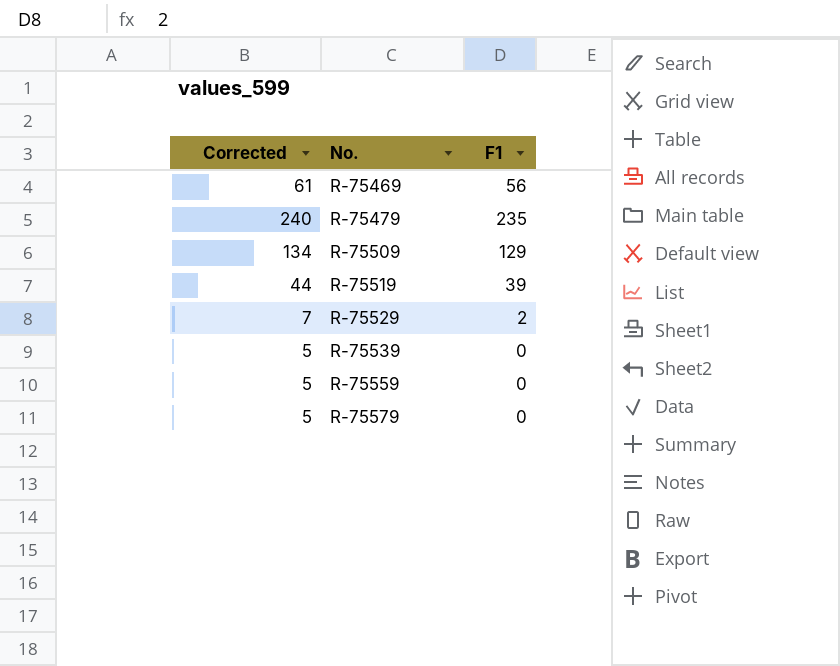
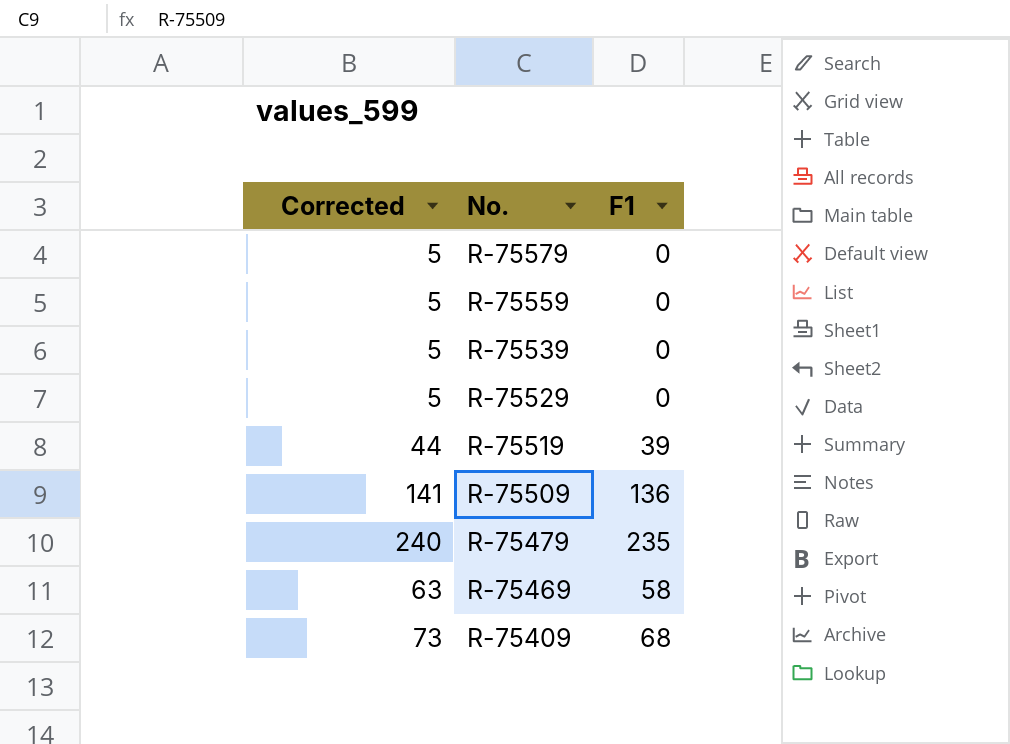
row order: No. ascending -> No. descending
R-75529 | Corrected: 7 -> 5
R-75529 | F1: 2 -> 0
R-75509 | Corrected: 134 -> 141
R-75509 | F1: 129 -> 136
R-75469 | Corrected: 61 -> 63
R-75469 | F1: 56 -> 58
row R-75409: none -> 73 | 68

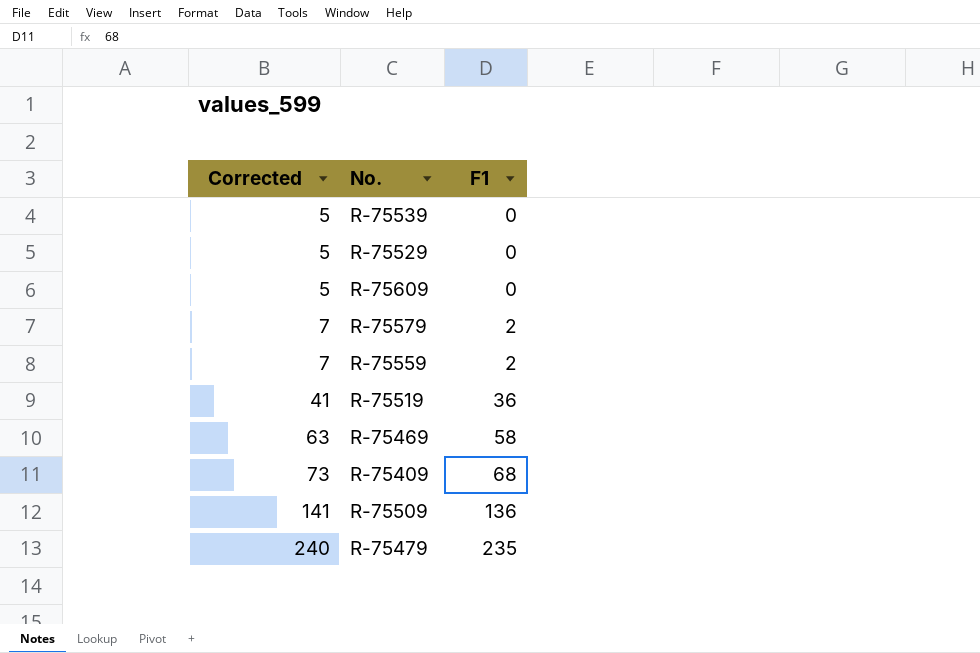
row order: No. descending -> Corrected ascending
row R-75609: none -> 5 | 0
R-75579 | Corrected: 5 -> 7
R-75579 | F1: 0 -> 2
R-75559 | Corrected: 5 -> 7
R-75559 | F1: 0 -> 2
R-75519 | Corrected: 44 -> 41
R-75519 | F1: 39 -> 36

